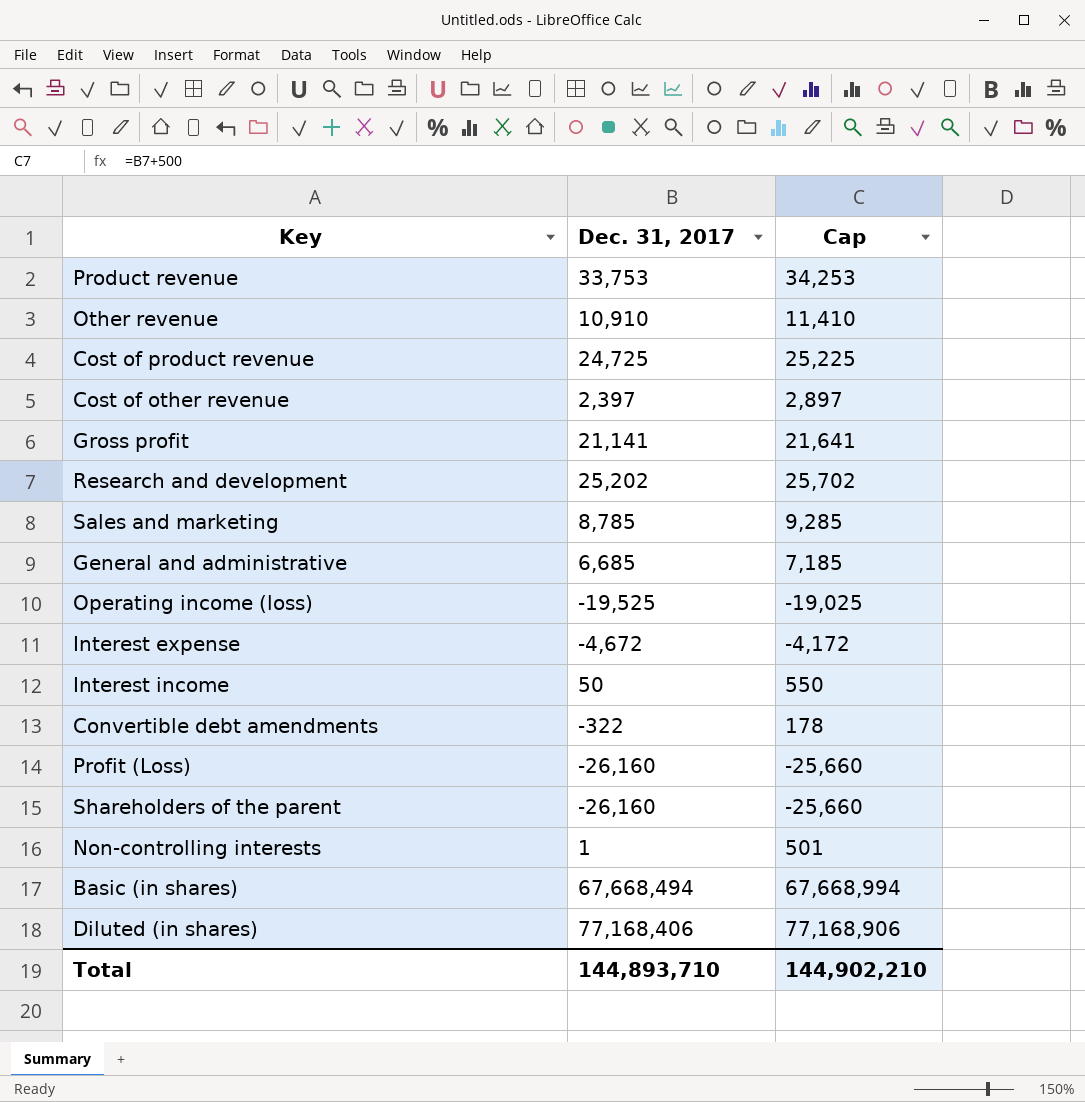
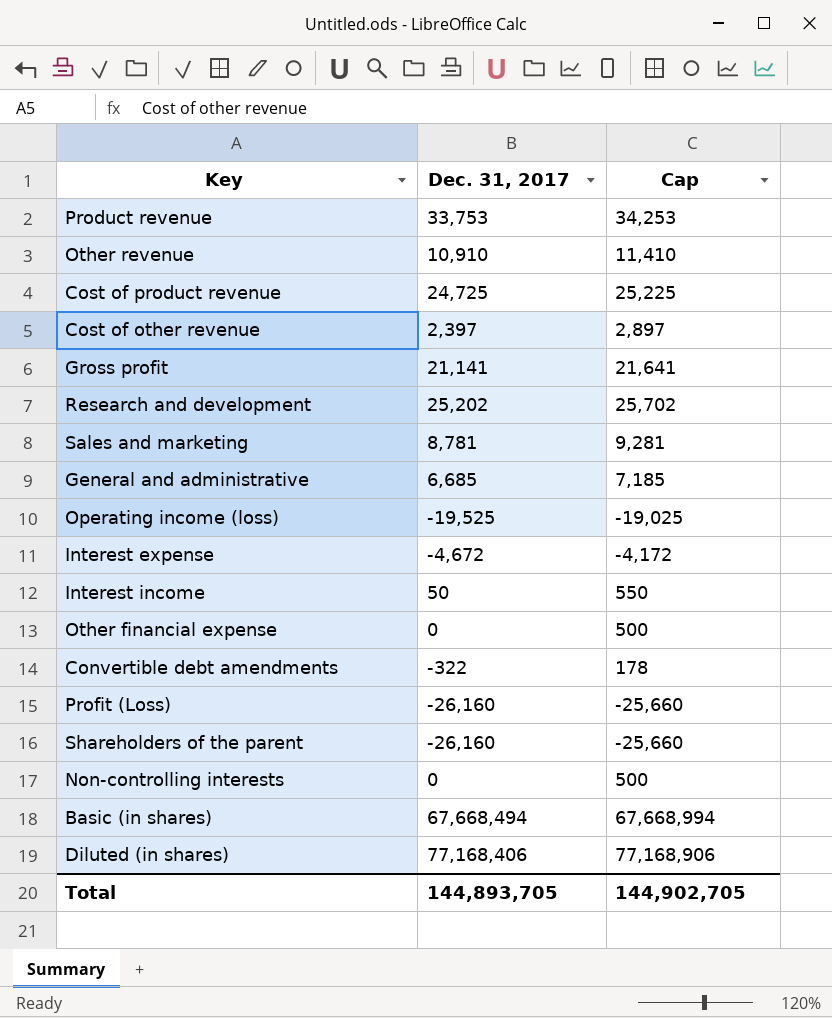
Sales and marketing | Dec. 31, 2017: 8,785 -> 8,781
Sales and marketing | Cap: 9,285 -> 9,281
row Other financial expense: none -> 0 | 500
Non-controlling interests | Dec. 31, 2017: 1 -> 0
Non-controlling interests | Cap: 501 -> 500
Total | Dec. 31, 2017: 144,893,710 -> 144,893,705
Total | Cap: 144,902,210 -> 144,902,705

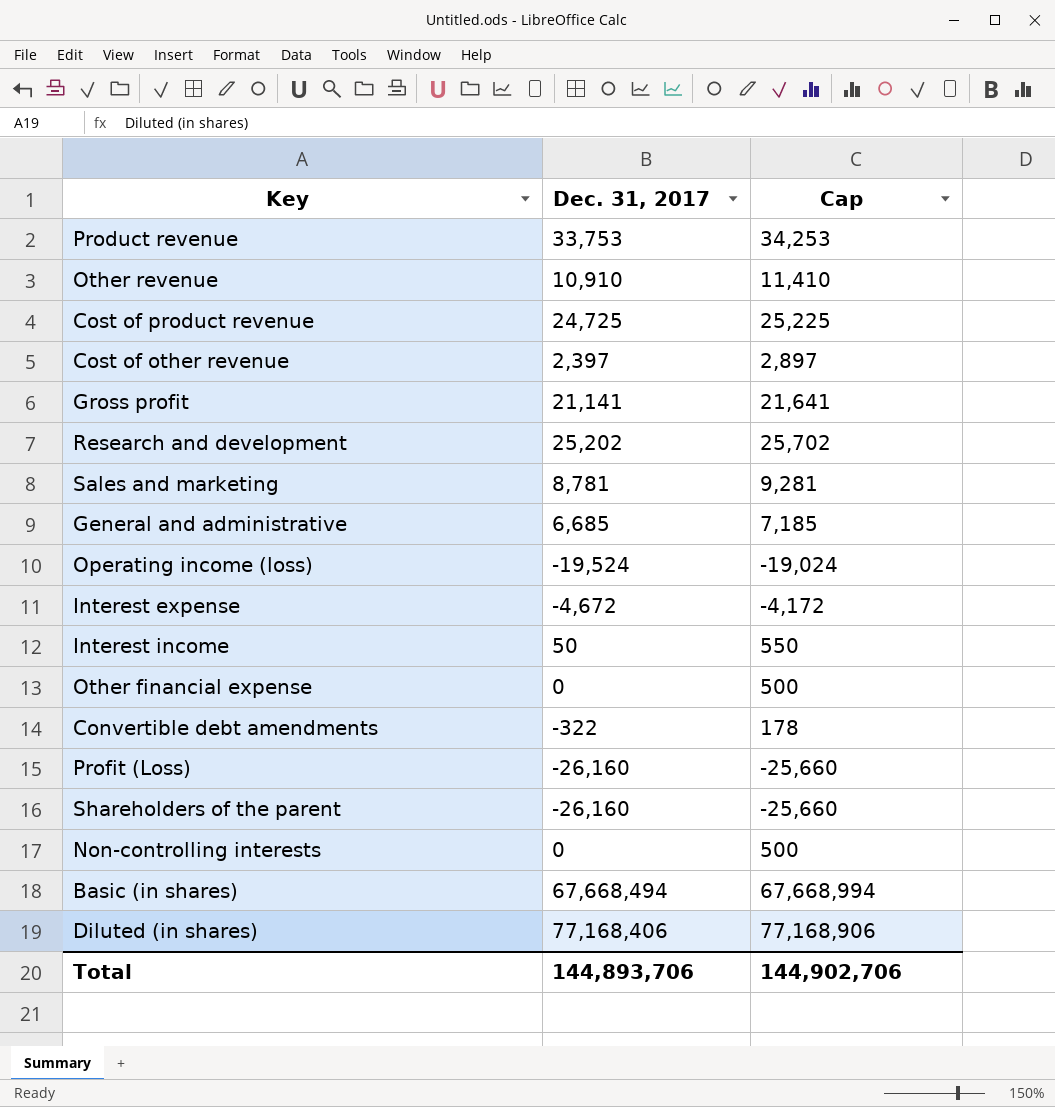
Operating income (loss) | Dec. 31, 2017: -19,525 -> -19,524
Operating income (loss) | Cap: -19,025 -> -19,024
Total | Dec. 31, 2017: 144,893,705 -> 144,893,706
Total | Cap: 144,902,705 -> 144,902,706

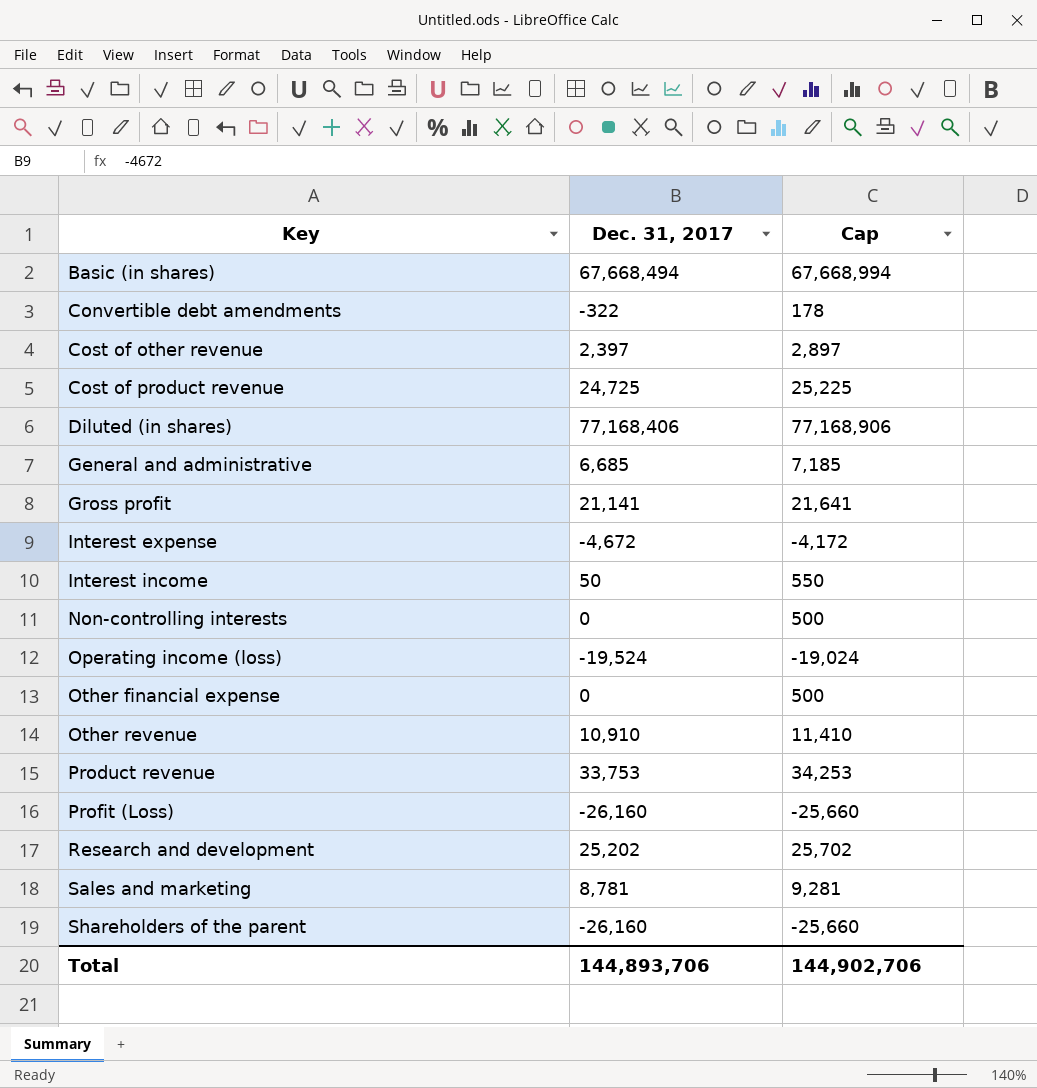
row order: none -> Key ascending

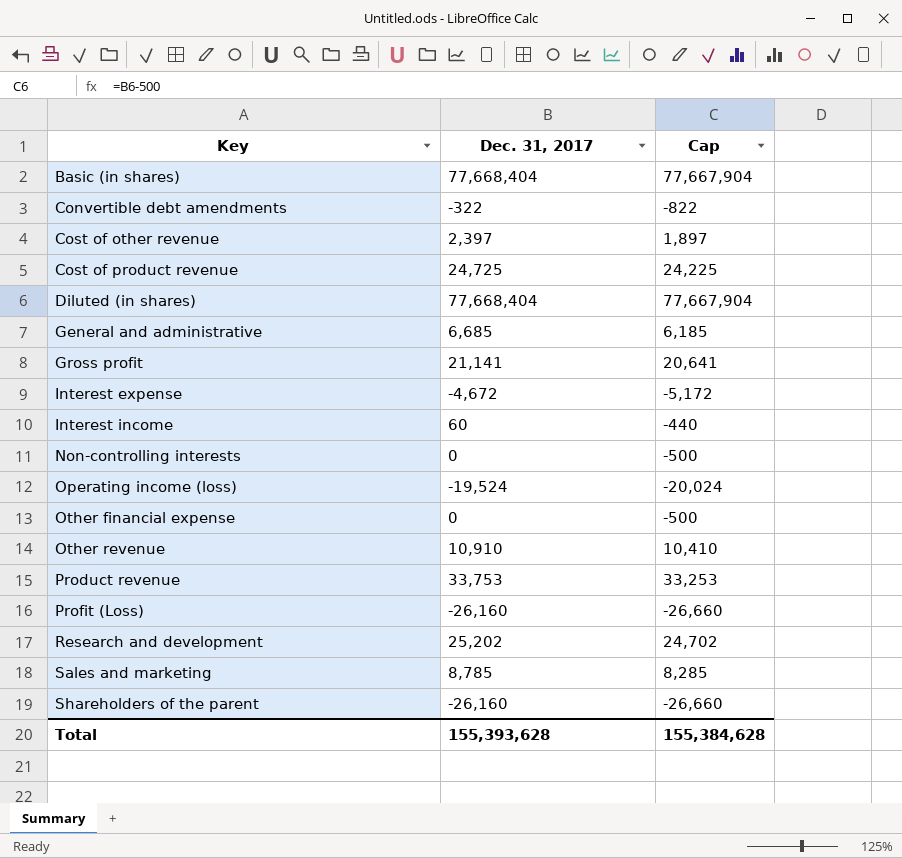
column Cap | formula: [Dec. 31, 2017] + 500 -> [Dec. 31, 2017] - 500
Basic (in shares) | Dec. 31, 2017: 67,668,494 -> 77,668,404
Diluted (in shares) | Dec. 31, 2017: 77,168,406 -> 77,668,404
Interest income | Dec. 31, 2017: 50 -> 60
Sales and marketing | Dec. 31, 2017: 8,781 -> 8,785
Total | Dec. 31, 2017: 144,893,706 -> 155,393,628
Total | Cap: 144,902,706 -> 155,384,628

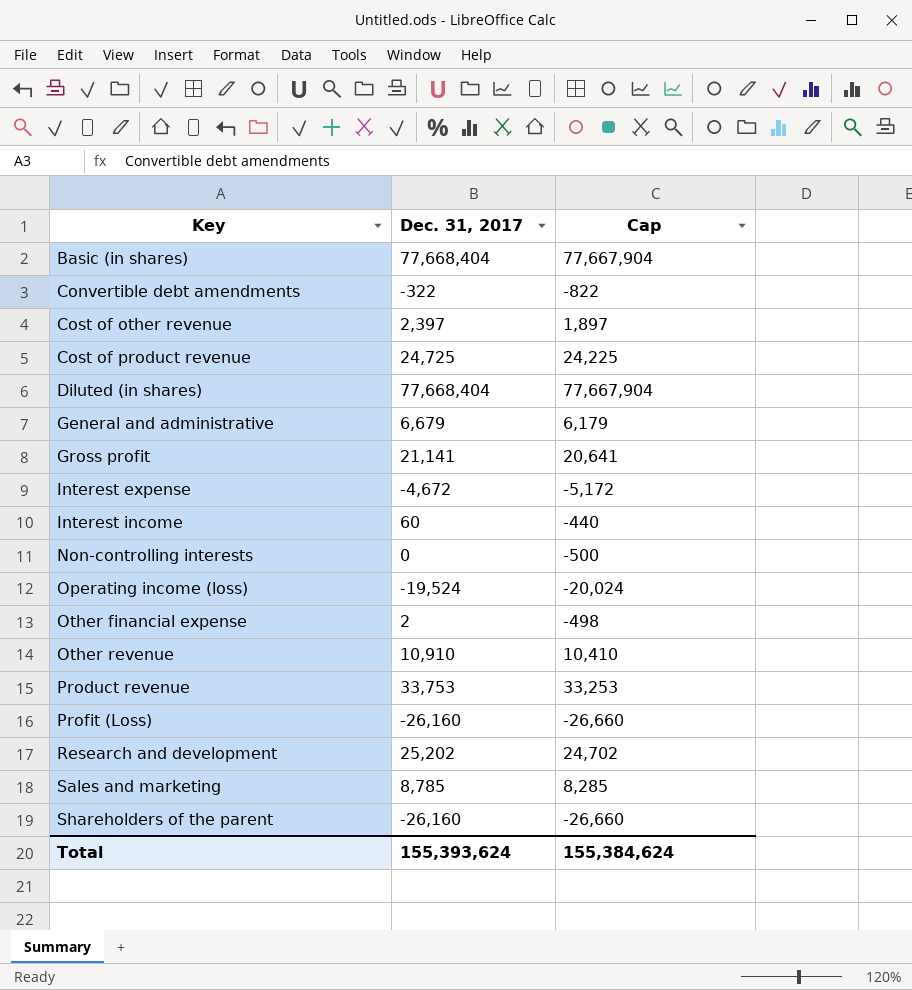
General and administrative | Dec. 31, 2017: 6,685 -> 6,679
General and administrative | Cap: 6,185 -> 6,179
Other financial expense | Dec. 31, 2017: 0 -> 2
Other financial expense | Cap: -500 -> -498
Total | Dec. 31, 2017: 155,393,628 -> 155,393,624
Total | Cap: 155,384,628 -> 155,384,624

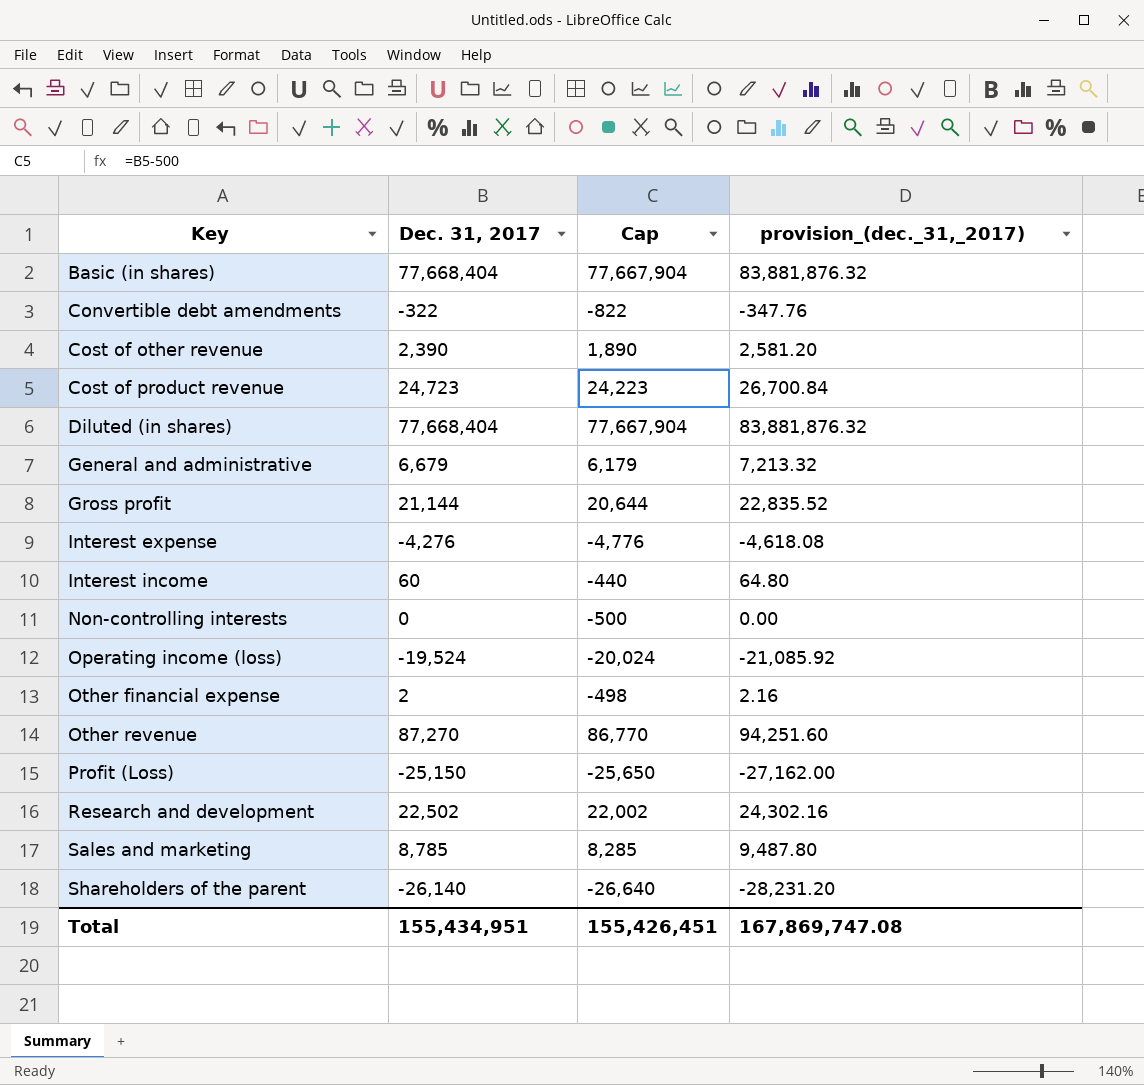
column provision_(dec._31,_2017) | formula: none -> [Dec. 31, 2017] * 1.08
row Product revenue: 33,753 | 33,253 -> none
Cost of other revenue | Dec. 31, 2017: 2,397 -> 2,390
Cost of other revenue | Cap: 1,897 -> 1,890
Cost of product revenue | Dec. 31, 2017: 24,725 -> 24,723
Cost of product revenue | Cap: 24,225 -> 24,223
Gross profit | Dec. 31, 2017: 21,141 -> 21,144
Gross profit | Cap: 20,641 -> 20,644
Interest expense | Dec. 31, 2017: -4,672 -> -4,276
Interest expense | Cap: -5,172 -> -4,776
Other revenue | Dec. 31, 2017: 10,910 -> 87,270
Other revenue | Cap: 10,410 -> 86,770
Profit (Loss) | Dec. 31, 2017: -26,160 -> -25,150
Profit (Loss) | Cap: -26,660 -> -25,650
Research and development | Dec. 31, 2017: 25,202 -> 22,502
Research and development | Cap: 24,702 -> 22,002
Shareholders of the parent | Dec. 31, 2017: -26,160 -> -26,140
Shareholders of the parent | Cap: -26,660 -> -26,640
Total | Dec. 31, 2017: 155,393,624 -> 155,434,951
Total | Cap: 155,384,624 -> 155,426,451

